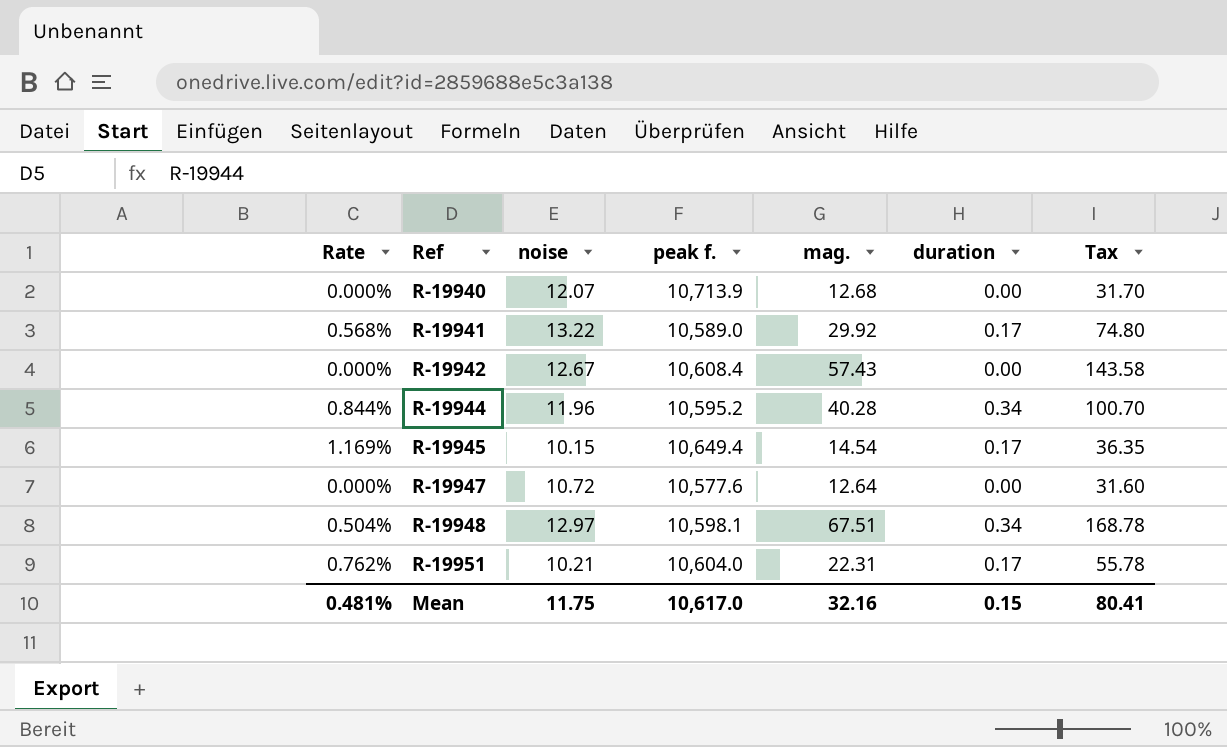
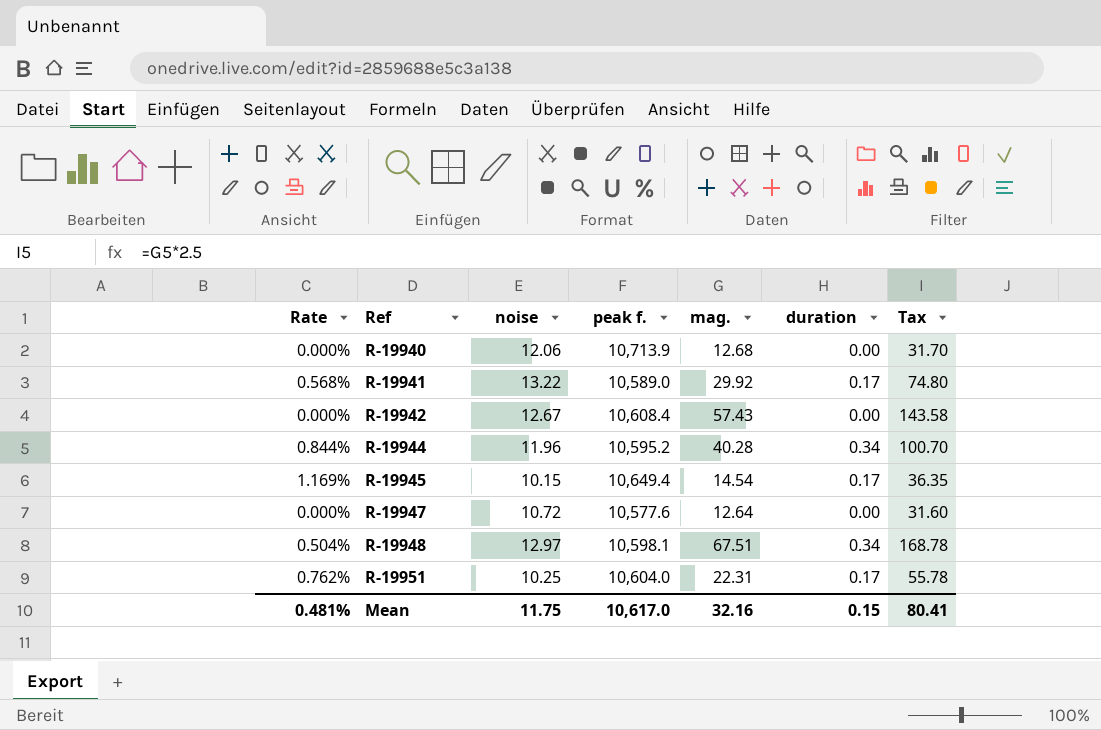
R-19940 | noise: 12.07 -> 12.06
R-19951 | noise: 10.21 -> 10.25

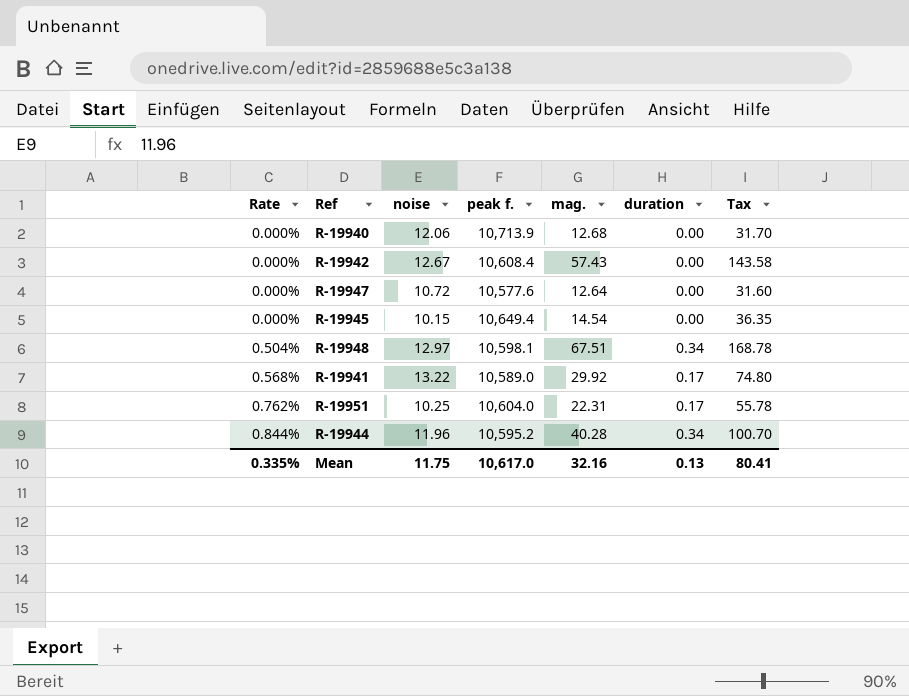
row order: Ref ascending -> Rate ascending
R-19945 | Rate: 1.169% -> 0.000%
R-19945 | duration: 0.17 -> 0.00
Mean | Rate: 0.481% -> 0.335%
Mean | duration: 0.15 -> 0.13

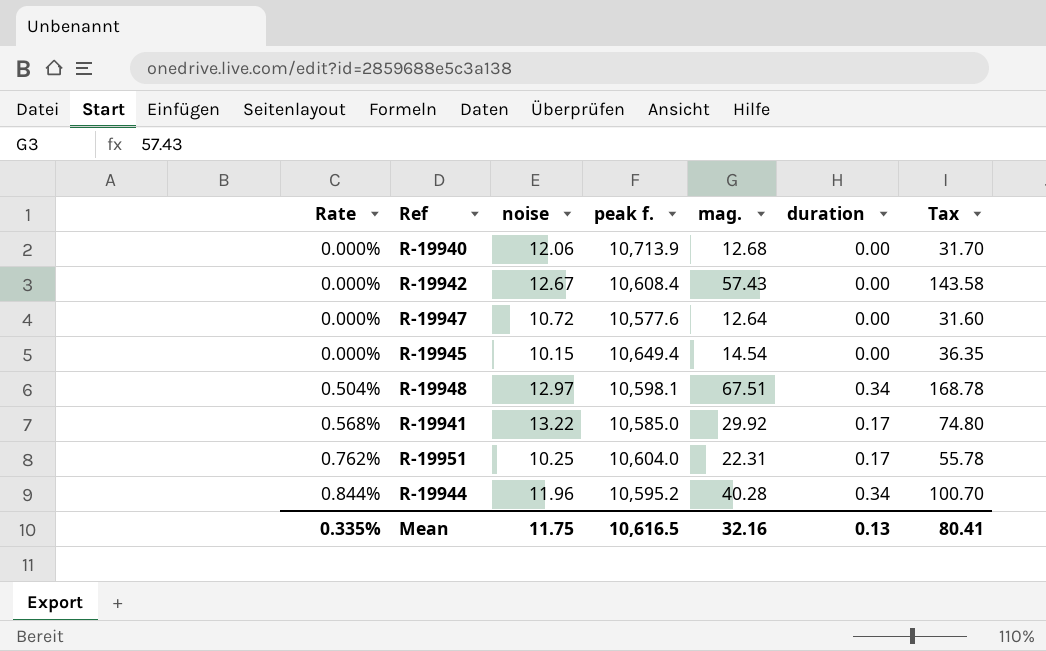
R-19941 | peak f.: 10,589.0 -> 10,585.0
Mean | peak f.: 10,617.0 -> 10,616.5

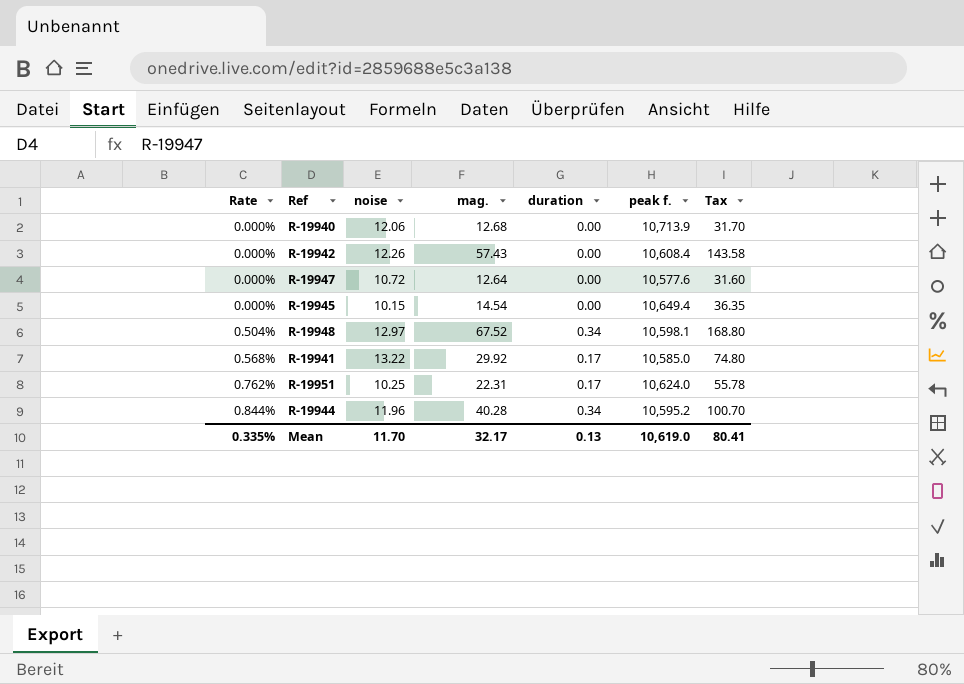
column peak f. | position: 4 -> 6
R-19942 | noise: 12.67 -> 12.26
R-19948 | mag.: 67.51 -> 67.52
R-19948 | Tax: 168.78 -> 168.80
R-19951 | peak f.: 10,604.0 -> 10,624.0
Mean | noise: 11.75 -> 11.70
Mean | mag.: 32.16 -> 32.17
Mean | peak f.: 10,616.5 -> 10,619.0

